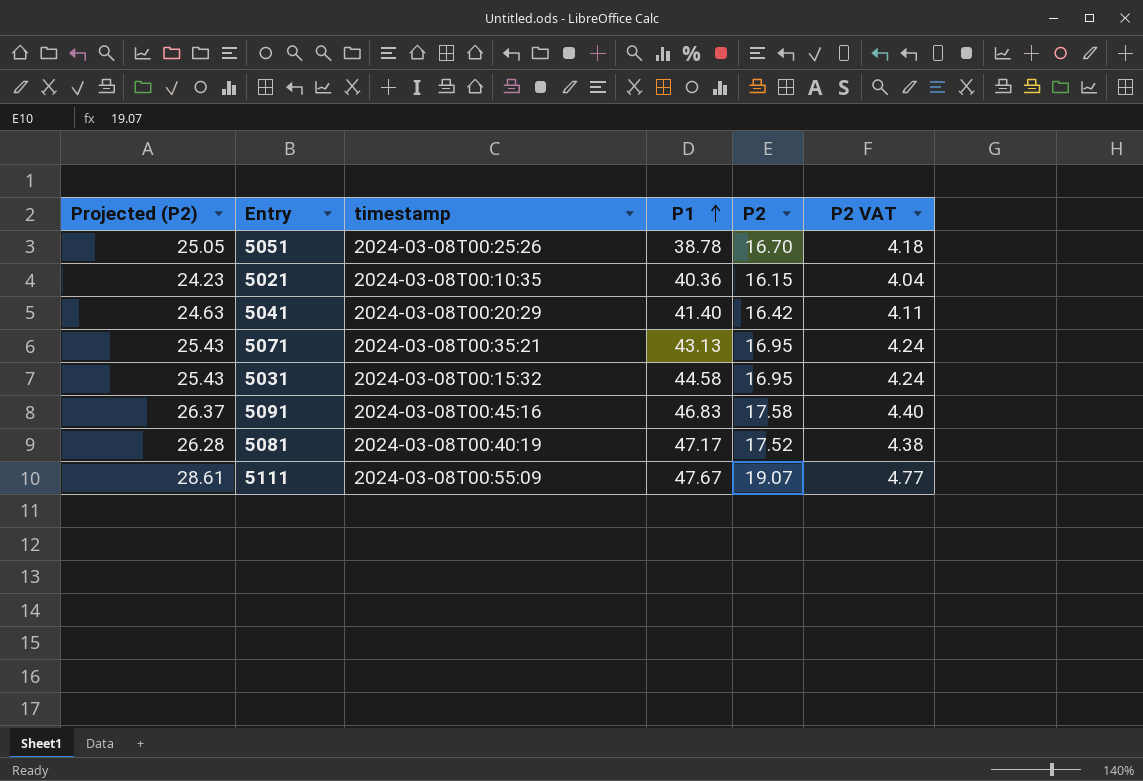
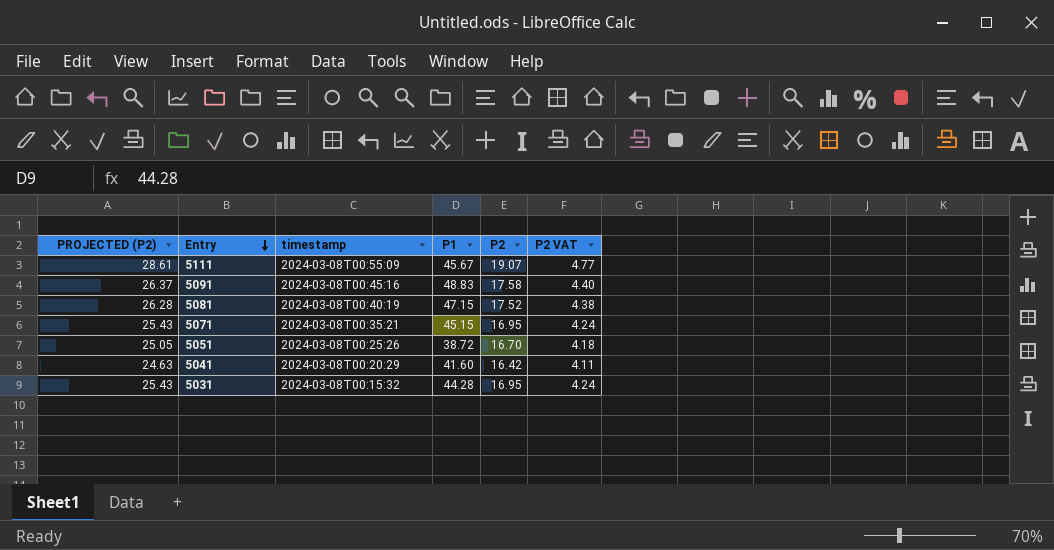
row order: P1 ascending -> Entry descending
column name: Projected (P2) -> PROJECTED (P2)
row 5021: 24.23 | 2024-03-08T00:10:35 | 40.36 | 16.15 | 4.04 -> none
5111 | P1: 47.67 -> 45.67
5091 | P1: 46.83 -> 48.83
5081 | P1: 47.17 -> 47.15
5071 | P1: 43.13 -> 45.15
5051 | P1: 38.78 -> 38.72
5041 | P1: 41.40 -> 41.60
5031 | P1: 44.58 -> 44.28

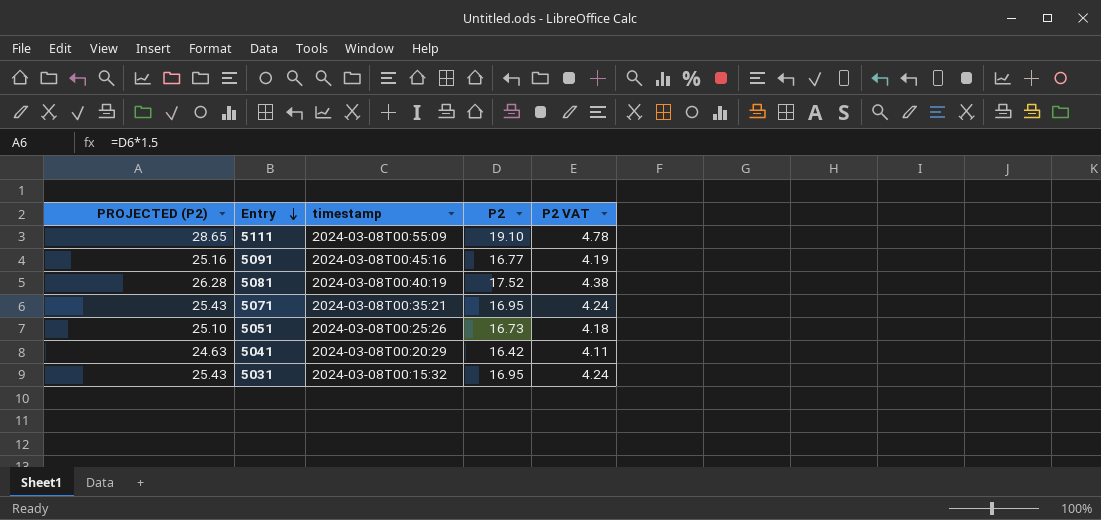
column P1 | position: 4 -> none
5111 | PROJECTED (P2): 28.61 -> 28.65
5111 | P2: 19.07 -> 19.10
5111 | P2 VAT: 4.77 -> 4.78
5091 | PROJECTED (P2): 26.37 -> 25.16
5091 | P2: 17.58 -> 16.77
5091 | P2 VAT: 4.40 -> 4.19
5051 | PROJECTED (P2): 25.05 -> 25.10
5051 | P2: 16.70 -> 16.73

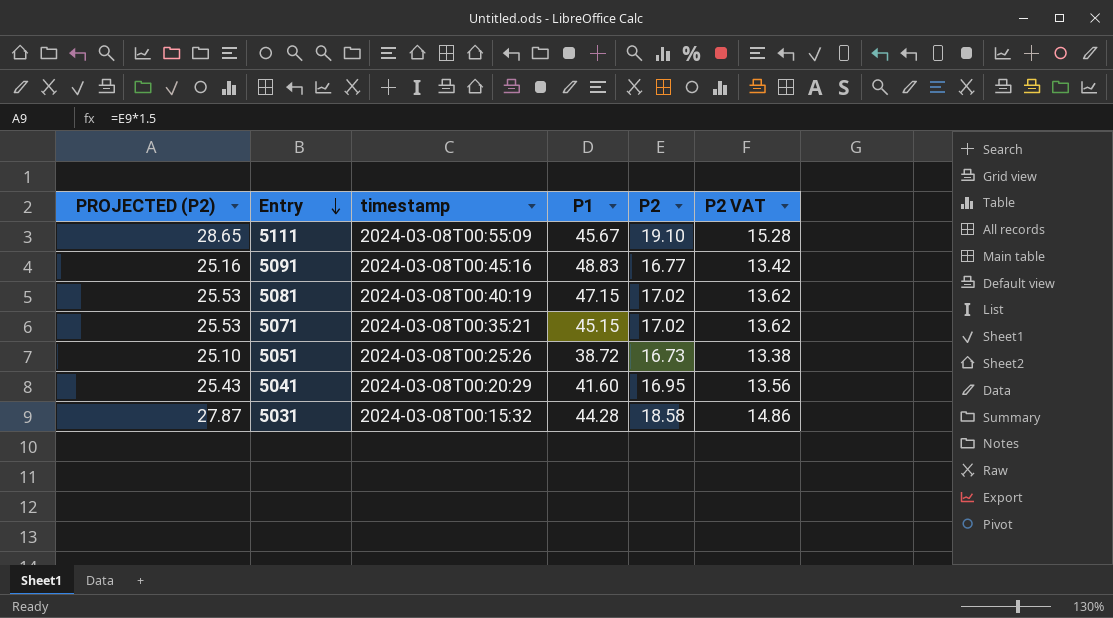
column P1 | position: none -> 4
column P2 VAT | formula: [P2] * 0.25 -> [P2] * 0.8
5081 | PROJECTED (P2): 26.28 -> 25.53
5081 | P2: 17.52 -> 17.02
5071 | PROJECTED (P2): 25.43 -> 25.53
5071 | P2: 16.95 -> 17.02
5041 | PROJECTED (P2): 24.63 -> 25.43
5041 | P2: 16.42 -> 16.95
5031 | PROJECTED (P2): 25.43 -> 27.87
5031 | P2: 16.95 -> 18.58

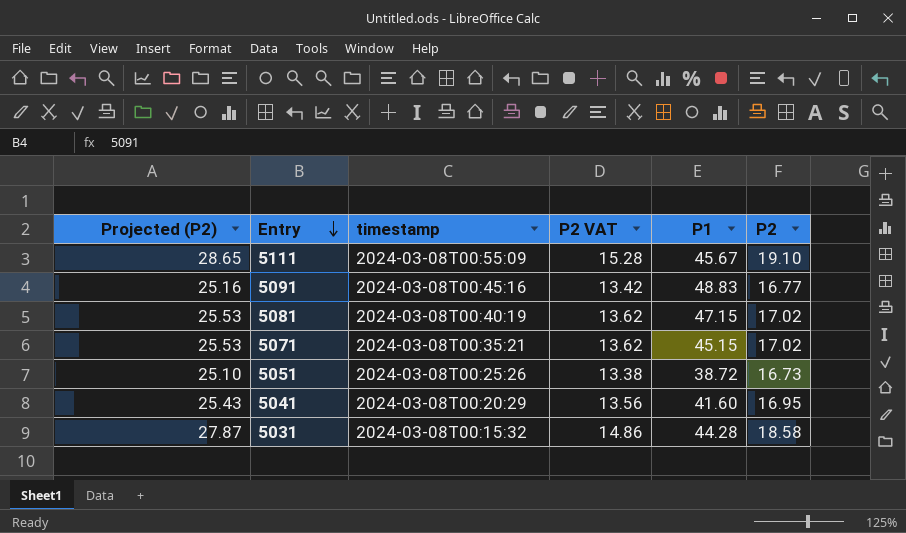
column name: PROJECTED (P2) -> Projected (P2)
column P2 VAT | position: 6 -> 4

